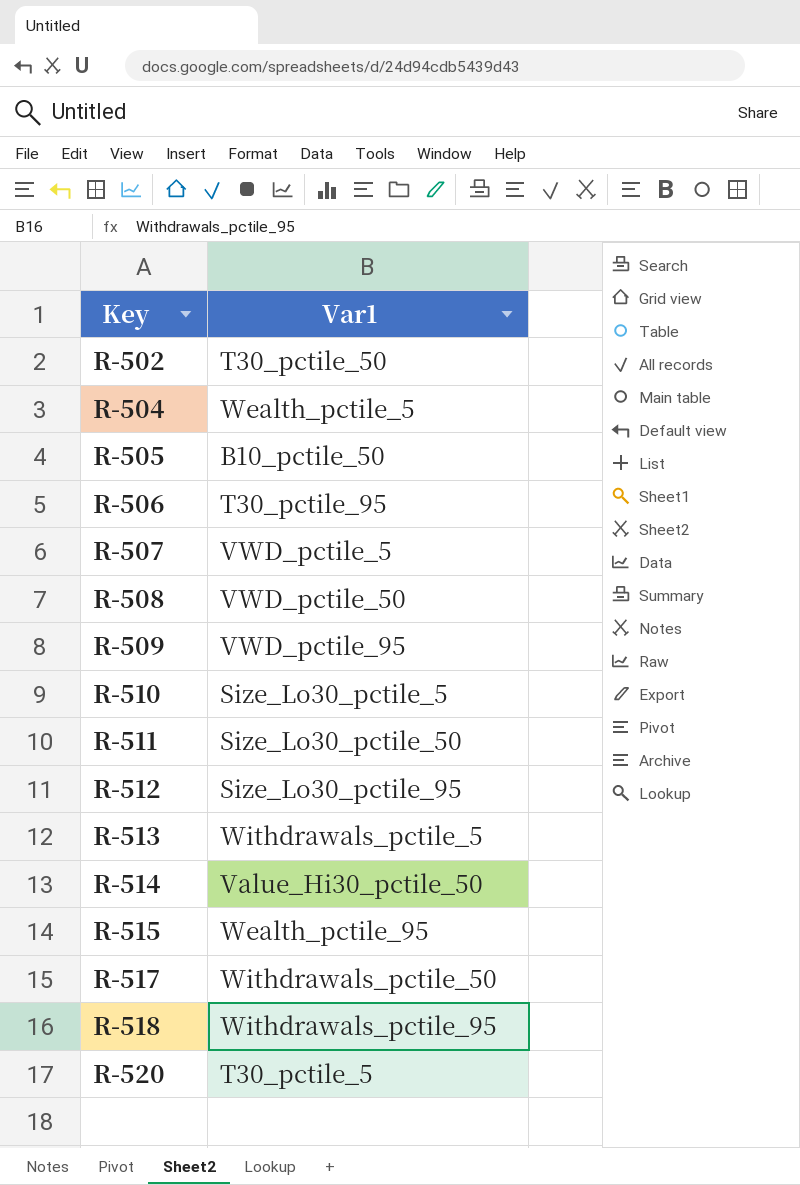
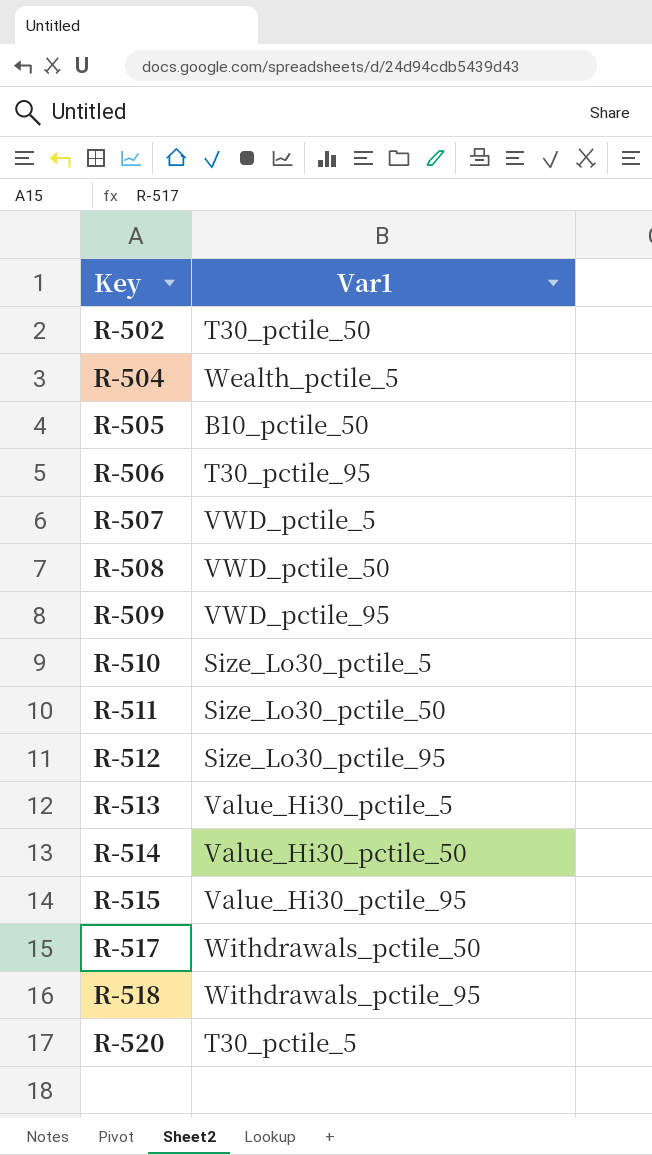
R-513 | Var1: Withdrawals_pctile_5 -> Value_Hi30_pctile_5
R-515 | Var1: Wealth_pctile_95 -> Value_Hi30_pctile_95

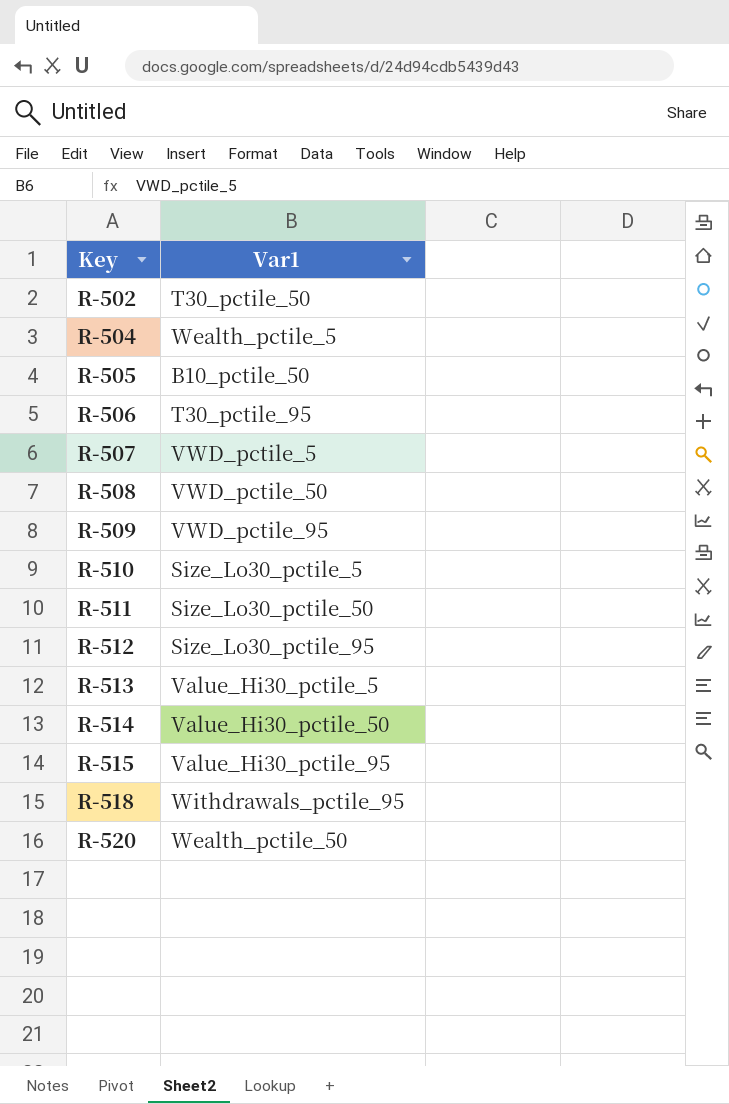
row R-517: Withdrawals_pctile_50 -> none
R-520 | Var1: T30_pctile_5 -> Wealth_pctile_50

